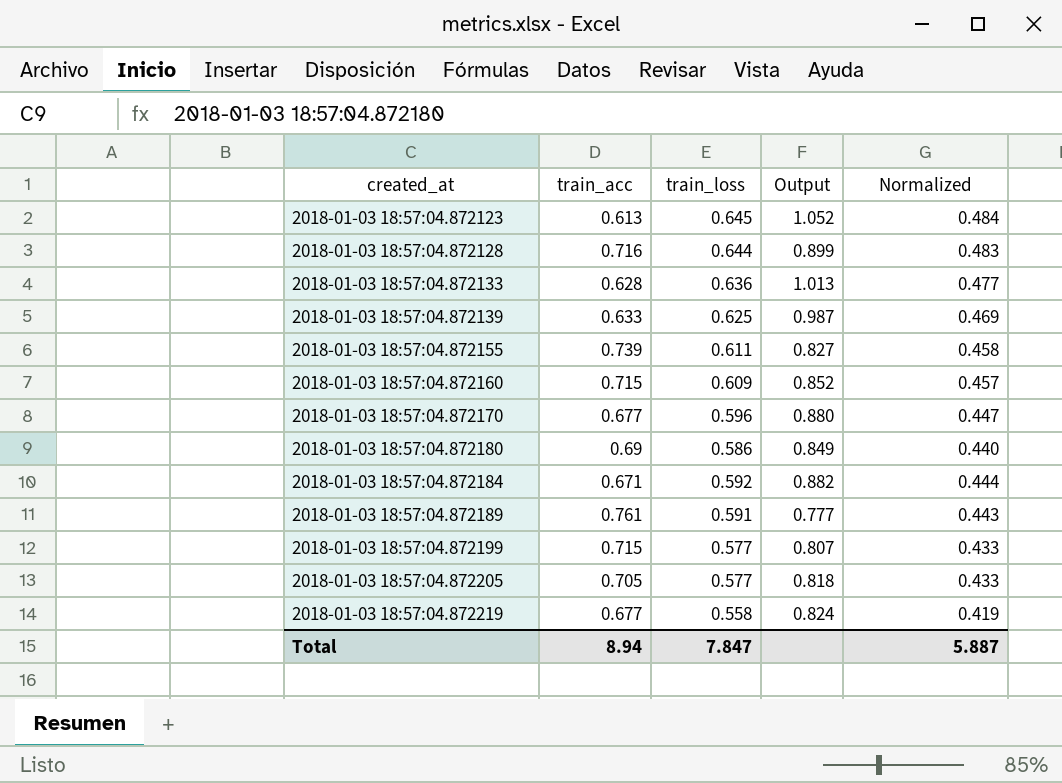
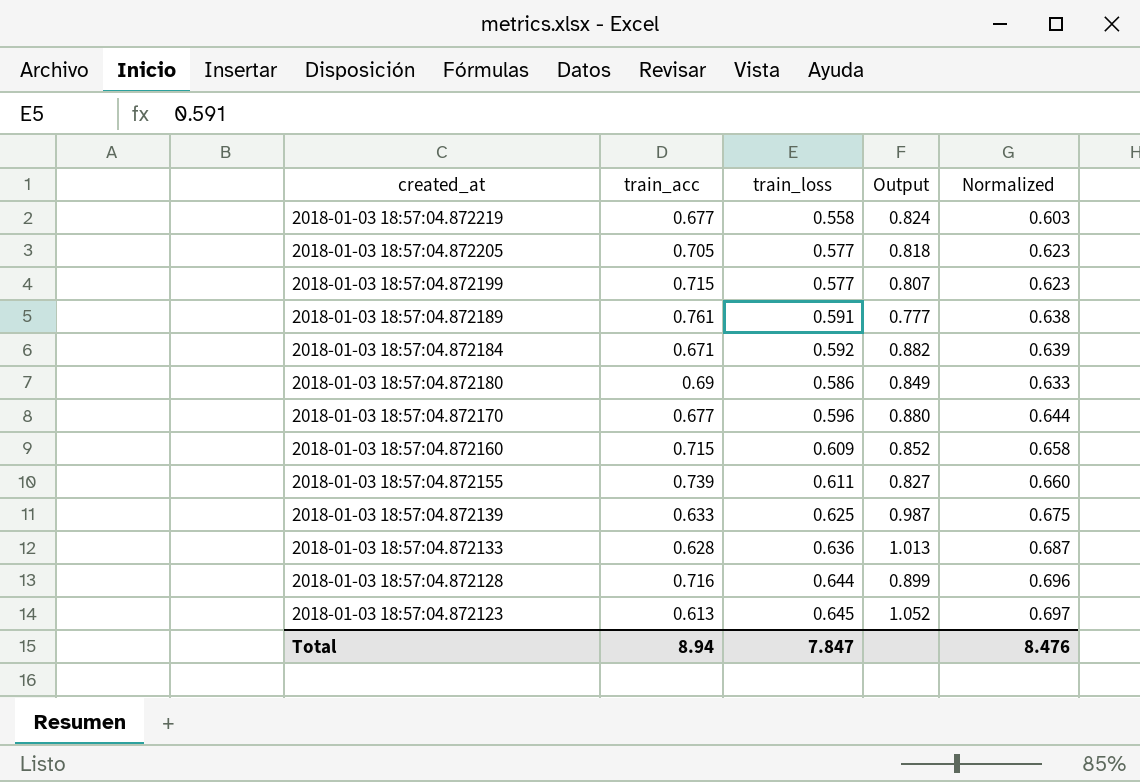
row order: created_at ascending -> created_at descending
column Normalized | formula: [train_loss] * 0.75 -> [train_loss] * 1.08
Total | Normalized: 5.887 -> 8.476

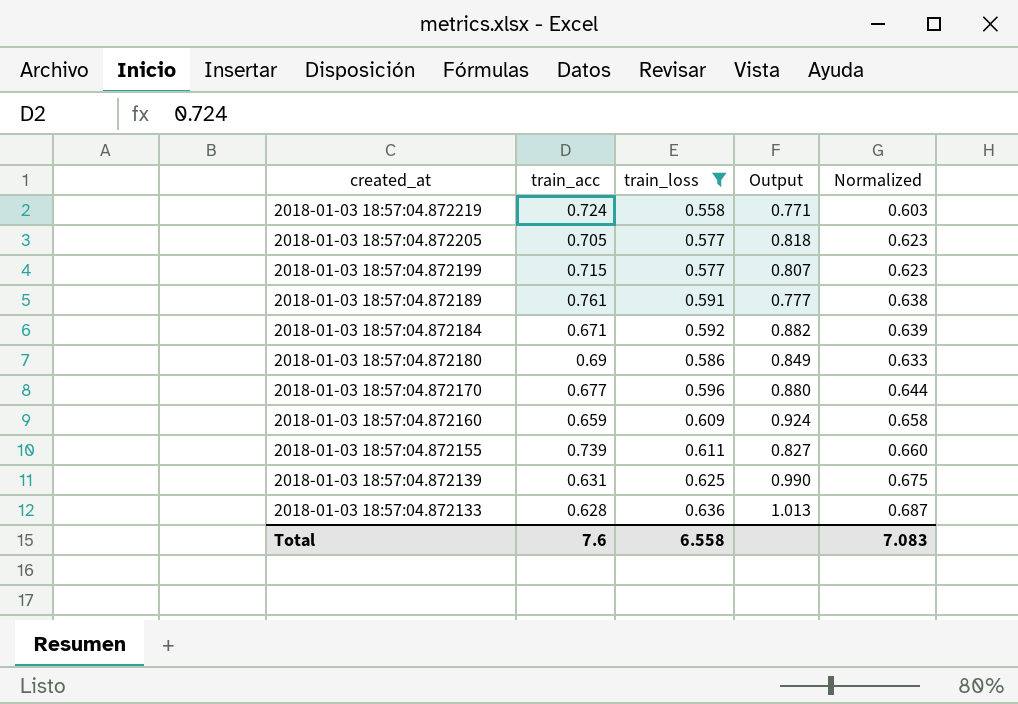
filter: none -> train_loss <= 0.636
2018-01-03 18:57:04.872219 | train_acc: 0.677 -> 0.724
2018-01-03 18:57:04.872219 | Output: 0.824 -> 0.771
2018-01-03 18:57:04.872160 | train_acc: 0.715 -> 0.659
2018-01-03 18:57:04.872160 | Output: 0.852 -> 0.924
2018-01-03 18:57:04.872139 | train_acc: 0.633 -> 0.631
2018-01-03 18:57:04.872139 | Output: 0.987 -> 0.990
Total | train_acc: 8.94 -> 7.6
Total | train_loss: 7.847 -> 6.558
Total | Normalized: 8.476 -> 7.083

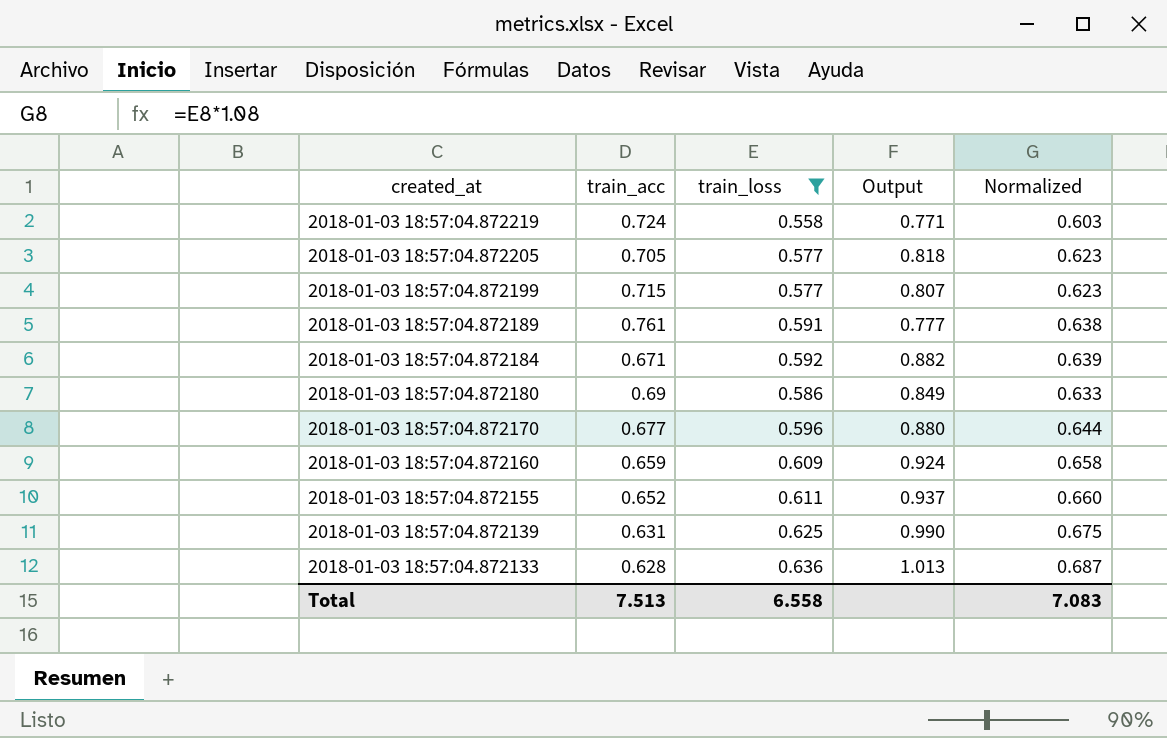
2018-01-03 18:57:04.872155 | train_acc: 0.739 -> 0.652
2018-01-03 18:57:04.872155 | Output: 0.827 -> 0.937
Total | train_acc: 7.6 -> 7.513

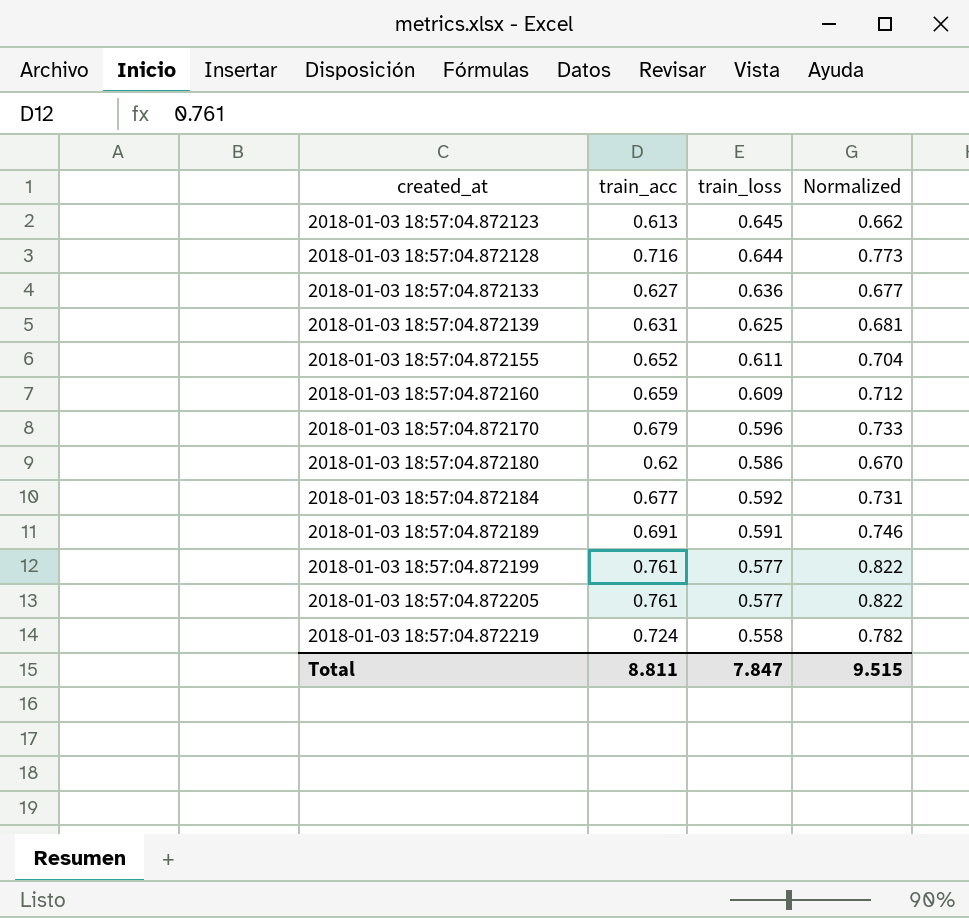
filter: train_loss <= 0.636 -> none
row order: created_at descending -> created_at ascending
column Output | formula: [train_loss] / [train_acc] -> none
column Normalized | formula: [train_loss] * 1.08 -> [train_acc] * 1.08
2018-01-03 18:57:04.872133 | train_acc: 0.628 -> 0.627
2018-01-03 18:57:04.872170 | train_acc: 0.677 -> 0.679
2018-01-03 18:57:04.872180 | train_acc: 0.69 -> 0.62
2018-01-03 18:57:04.872184 | train_acc: 0.671 -> 0.677
2018-01-03 18:57:04.872189 | train_acc: 0.761 -> 0.691
2018-01-03 18:57:04.872199 | train_acc: 0.715 -> 0.761
2018-01-03 18:57:04.872205 | train_acc: 0.705 -> 0.761
Total | train_acc: 7.513 -> 8.811
Total | train_loss: 6.558 -> 7.847
Total | Normalized: 7.083 -> 9.515

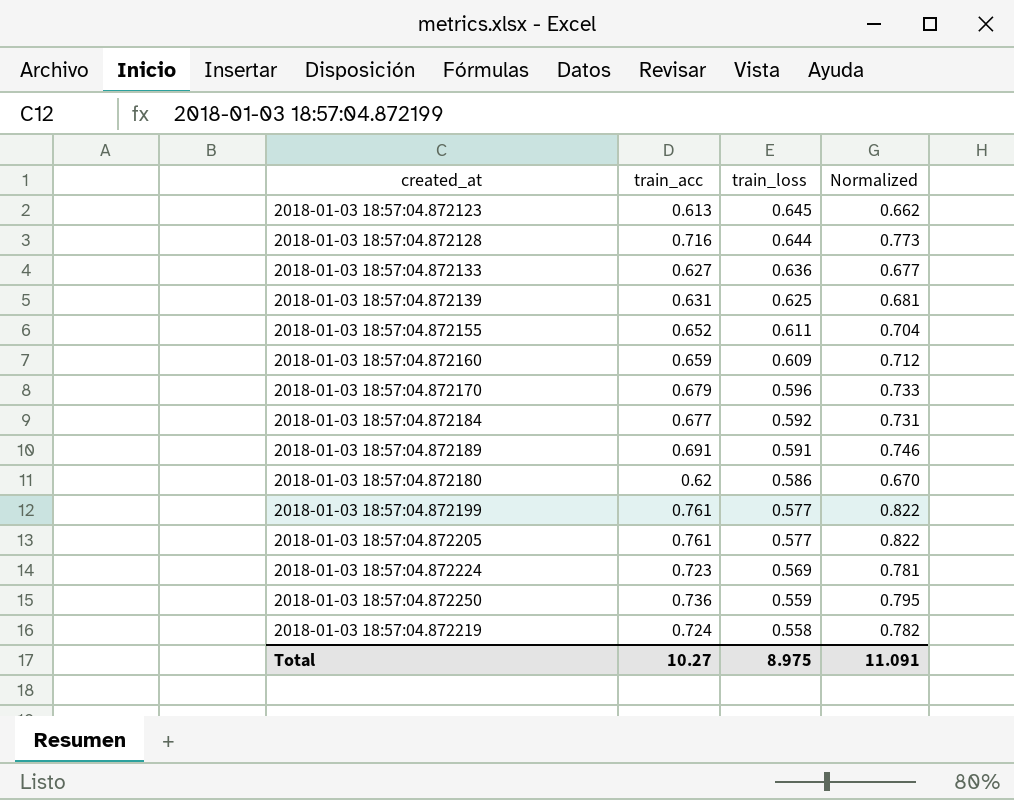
row order: created_at ascending -> train_loss descending
row 2018-01-03 18:57:04.872224: none -> 0.723 | 0.569 | 0.781
row 2018-01-03 18:57:04.872250: none -> 0.736 | 0.559 | 0.795
Total | train_acc: 8.811 -> 10.27
Total | train_loss: 7.847 -> 8.975
Total | Normalized: 9.515 -> 11.091

